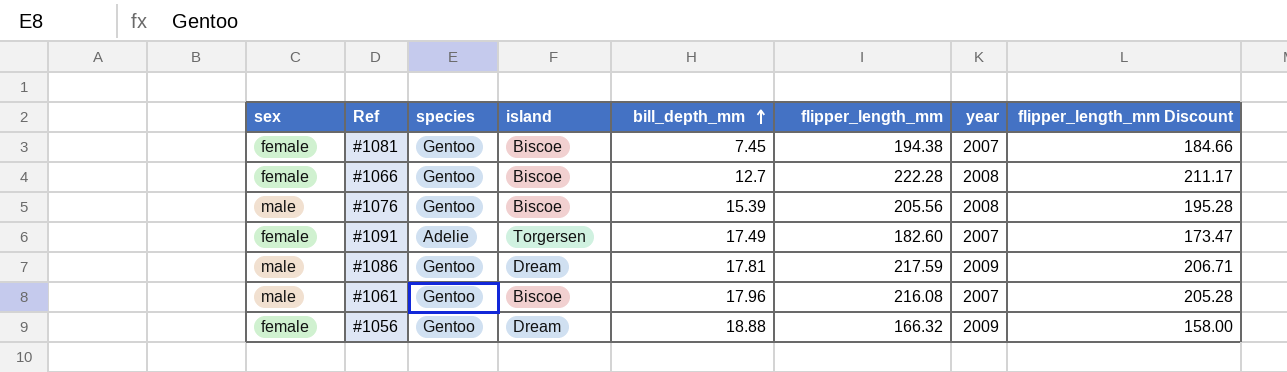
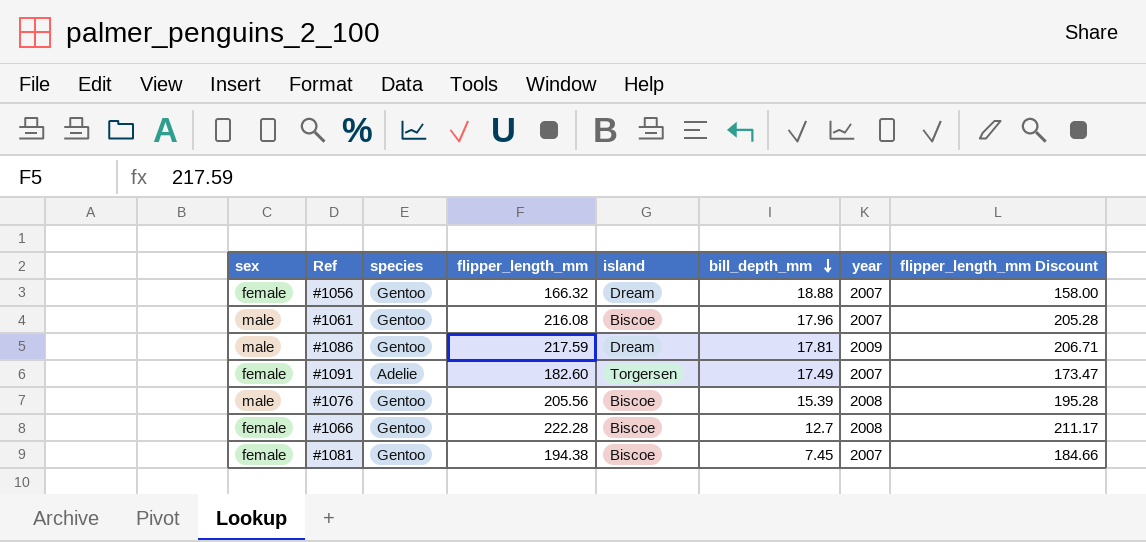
row order: bill_depth_mm ascending -> bill_depth_mm descending
column flipper_length_mm | position: 6 -> 4
#1056 | year: 2009 -> 2007

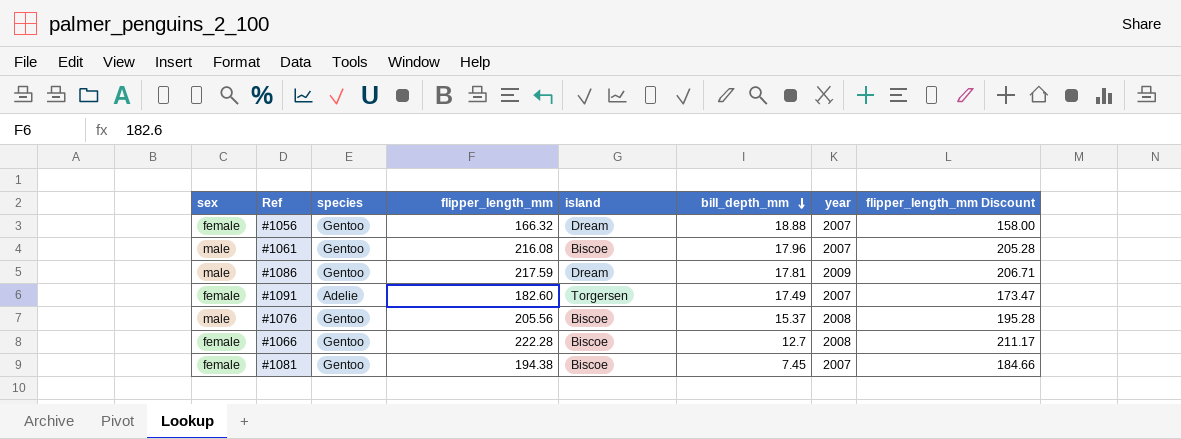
#1076 | bill_depth_mm: 15.39 -> 15.37

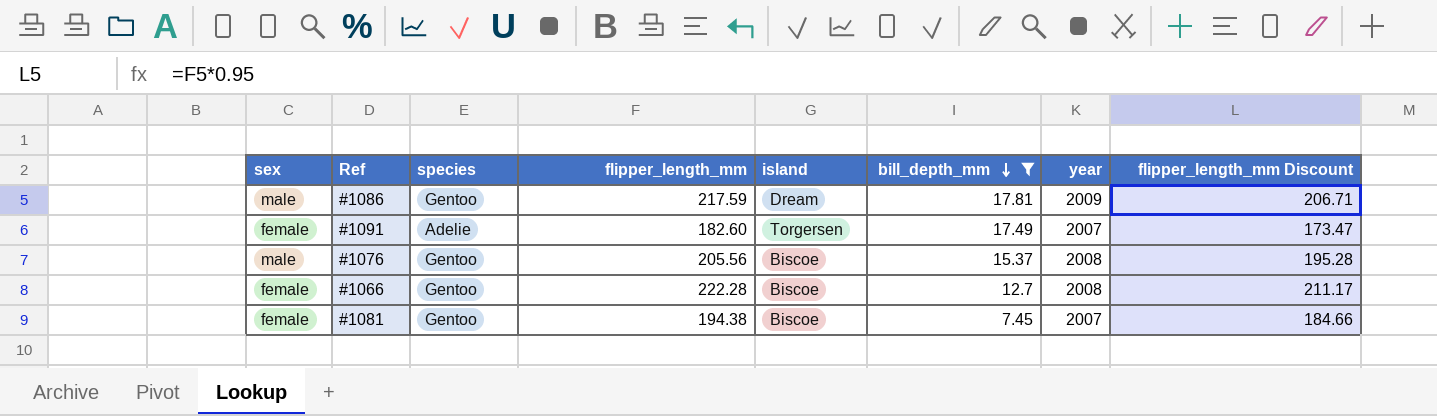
filter: none -> bill_depth_mm <= 17.81

